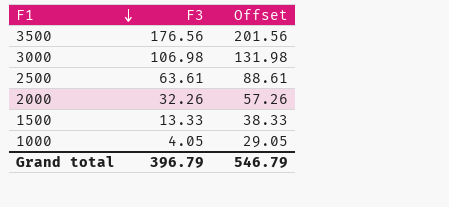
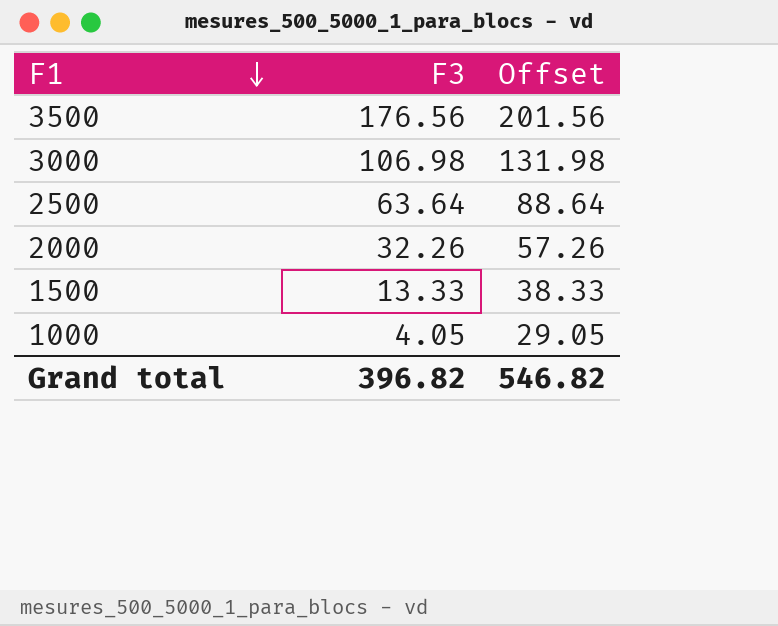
2500 | F3: 63.61 -> 63.64
2500 | Offset: 88.61 -> 88.64
Grand total | F3: 396.79 -> 396.82
Grand total | Offset: 546.79 -> 546.82

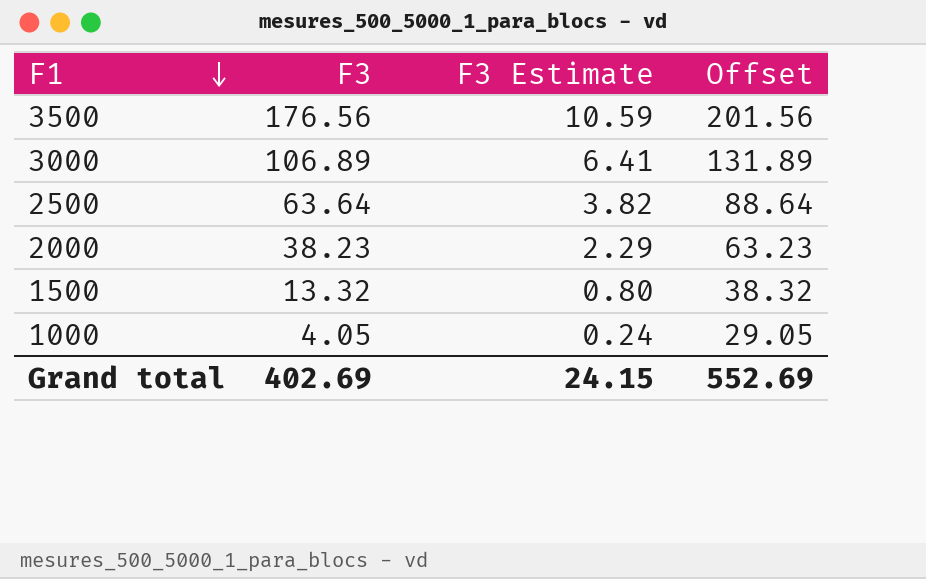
column F3 Estimate | formula: none -> [F3] * 0.06
3000 | F3: 106.98 -> 106.89
3000 | Offset: 131.98 -> 131.89
2000 | F3: 32.26 -> 38.23
2000 | Offset: 57.26 -> 63.23
1500 | F3: 13.33 -> 13.32
1500 | Offset: 38.33 -> 38.32
Grand total | F3: 396.82 -> 402.69
Grand total | Offset: 546.82 -> 552.69

